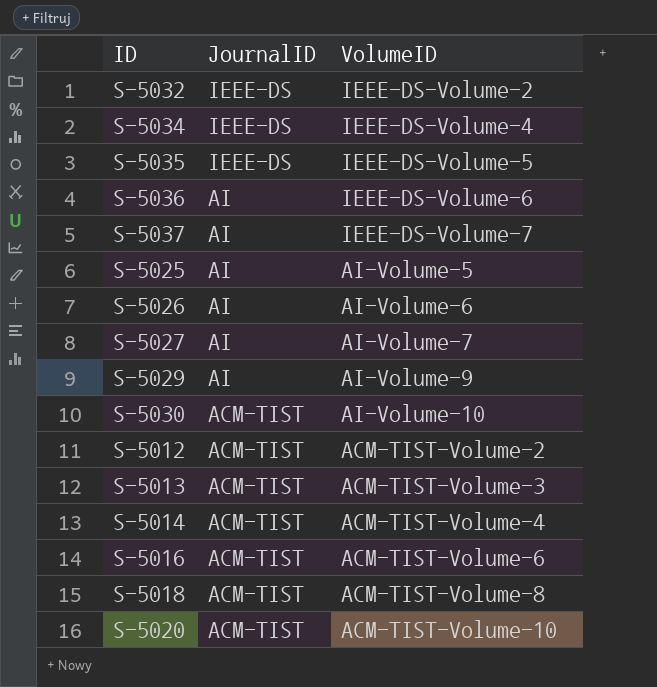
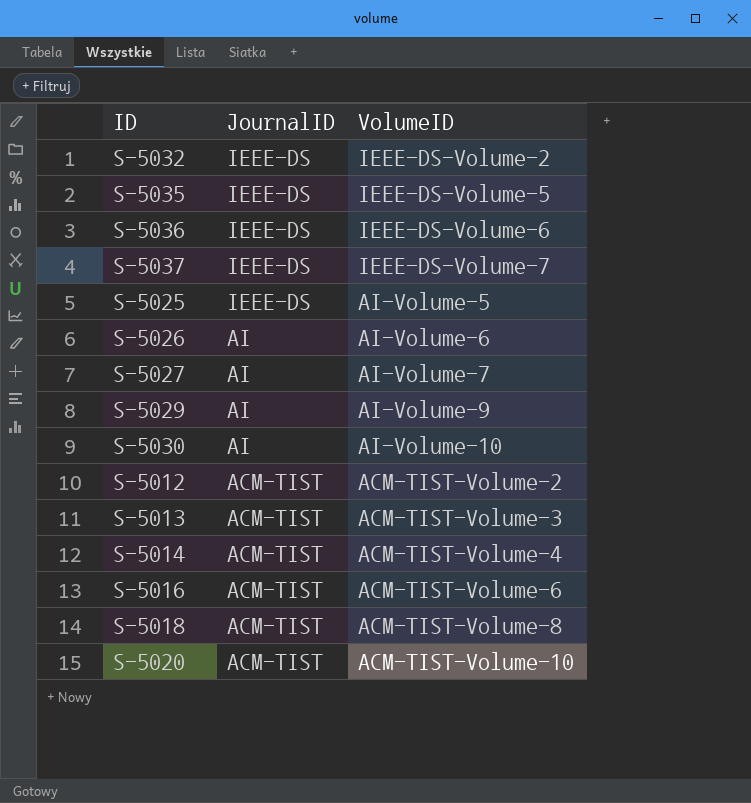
row S-5034: IEEE-DS | IEEE-DS-Volume-4 -> none
S-5036 | JournalID: AI -> IEEE-DS
S-5037 | JournalID: AI -> IEEE-DS
S-5025 | JournalID: AI -> IEEE-DS
S-5030 | JournalID: ACM-TIST -> AI

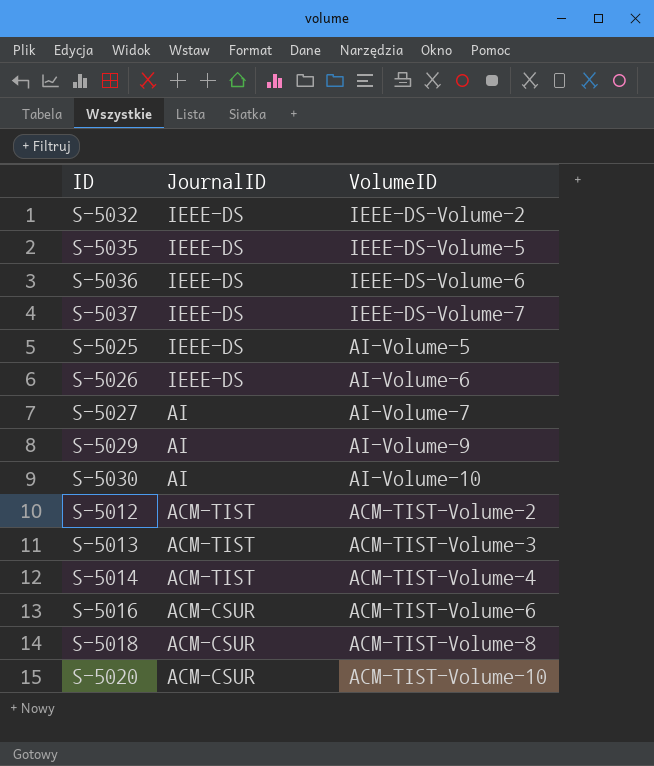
S-5026 | JournalID: AI -> IEEE-DS
S-5016 | JournalID: ACM-TIST -> ACM-CSUR
S-5018 | JournalID: ACM-TIST -> ACM-CSUR
S-5020 | JournalID: ACM-TIST -> ACM-CSUR

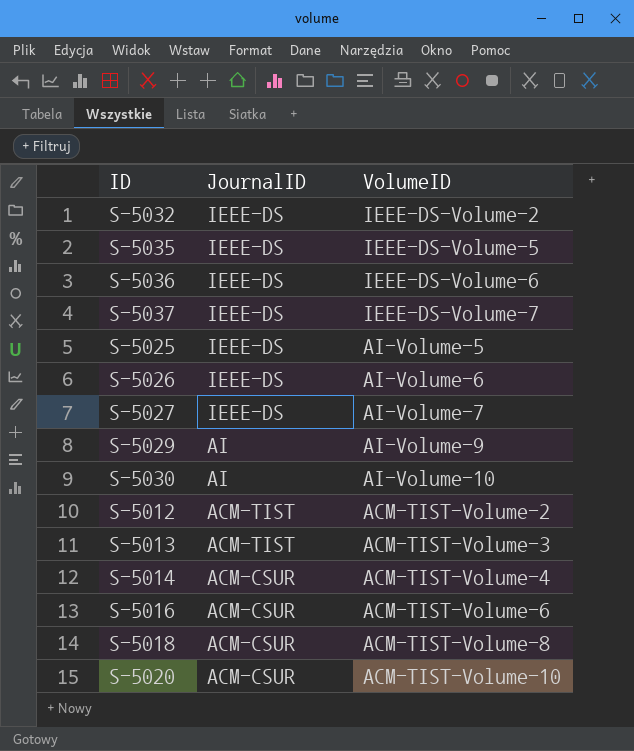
S-5027 | JournalID: AI -> IEEE-DS
S-5014 | JournalID: ACM-TIST -> ACM-CSUR

